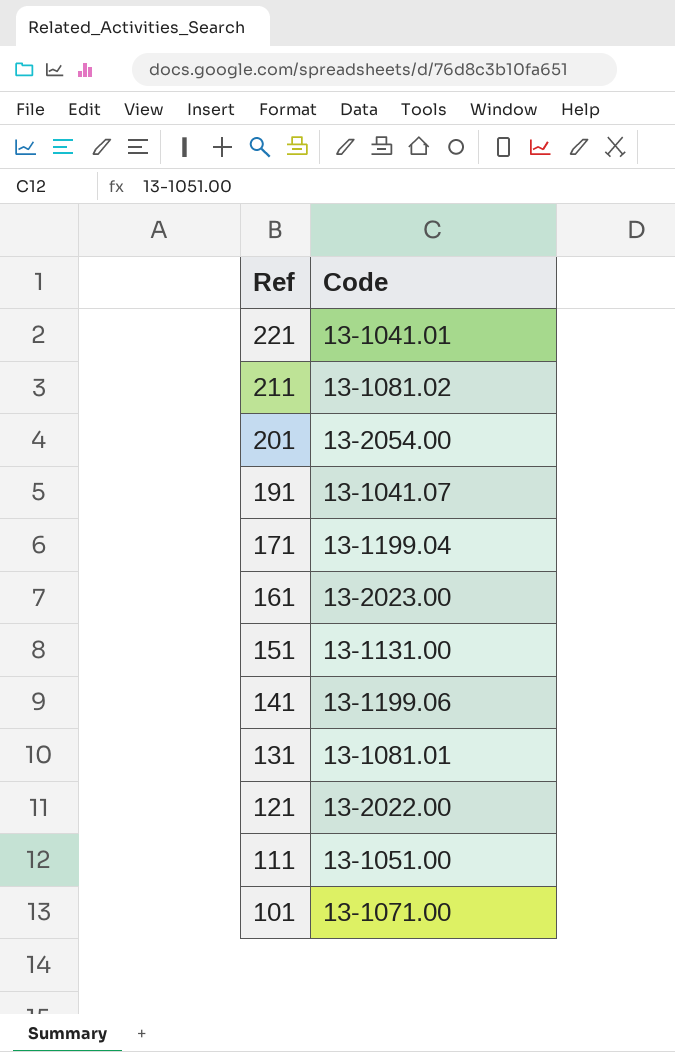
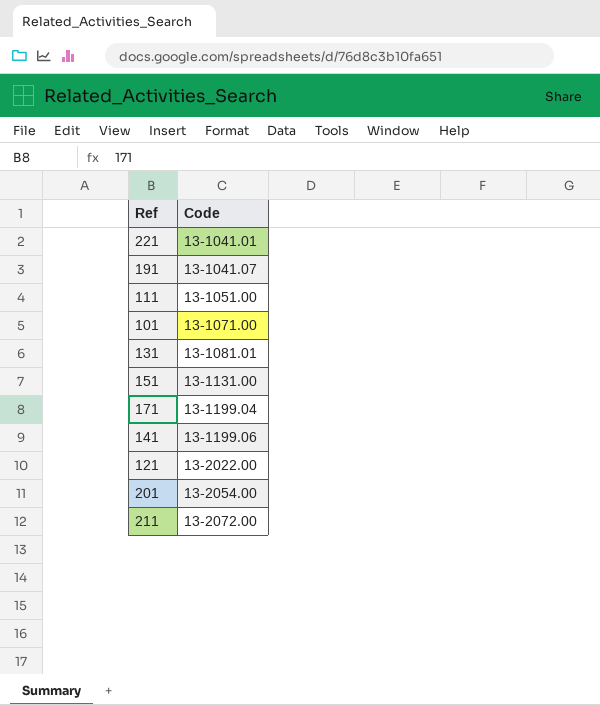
row order: Ref descending -> Code ascending
row 161: 13-2023.00 -> none
211 | Code: 13-1081.02 -> 13-2072.00

